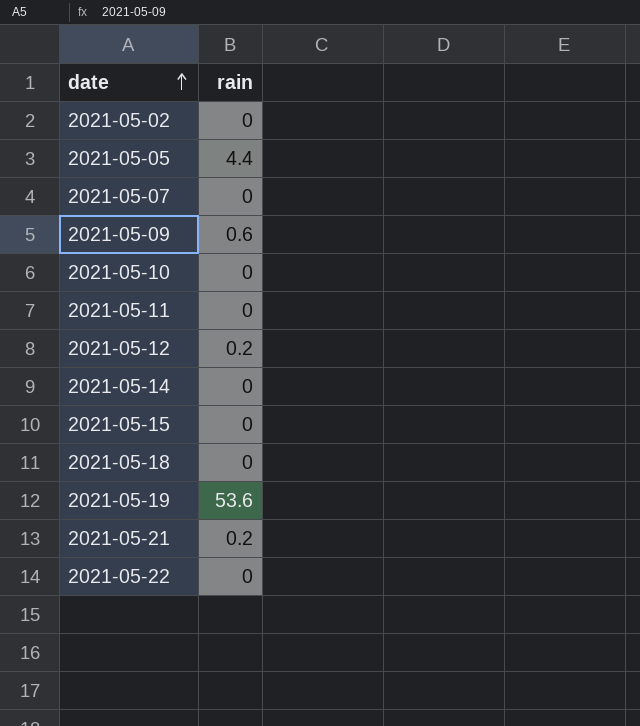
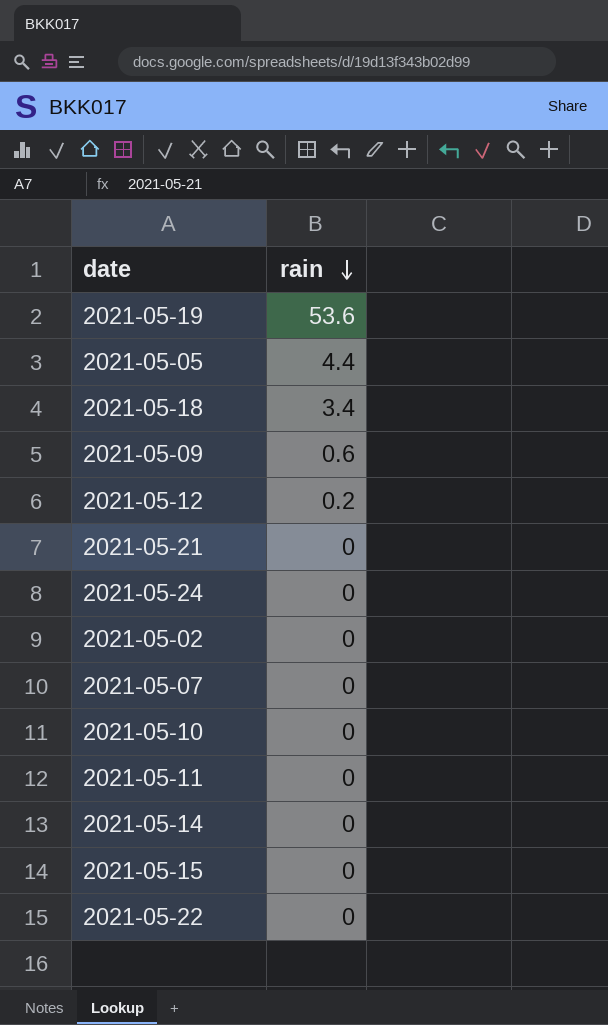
row order: date ascending -> rain descending
2021-05-18 | rain: 0 -> 3.4
2021-05-21 | rain: 0.2 -> 0
row 2021-05-24: none -> 0

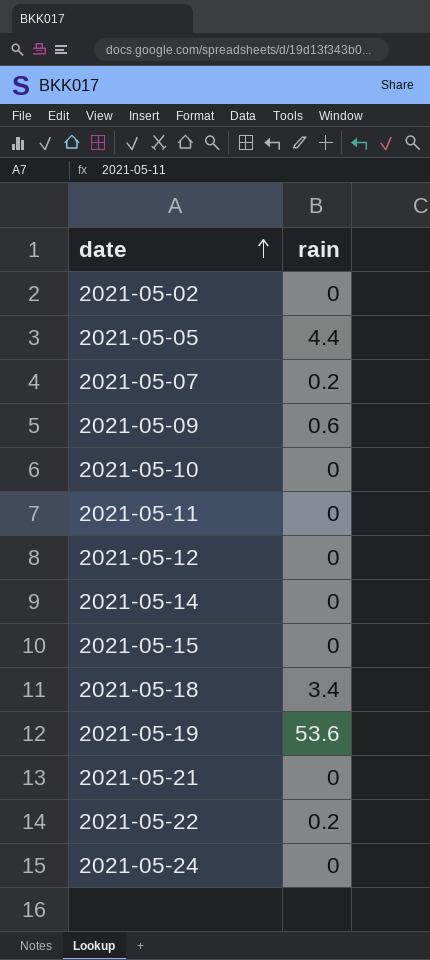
row order: rain descending -> date ascending
2021-05-07 | rain: 0 -> 0.2
2021-05-12 | rain: 0.2 -> 0
2021-05-22 | rain: 0 -> 0.2

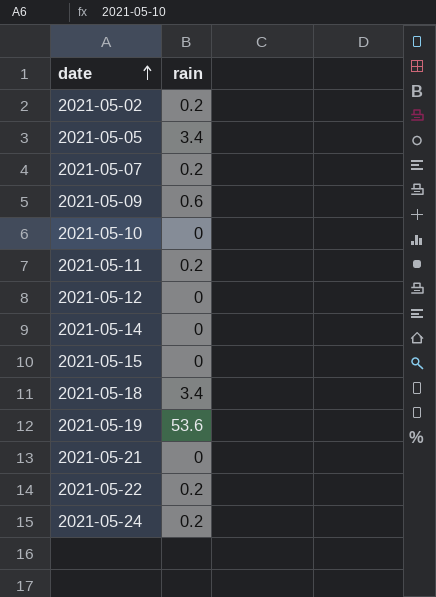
2021-05-02 | rain: 0 -> 0.2
2021-05-05 | rain: 4.4 -> 3.4
2021-05-11 | rain: 0 -> 0.2
2021-05-24 | rain: 0 -> 0.2

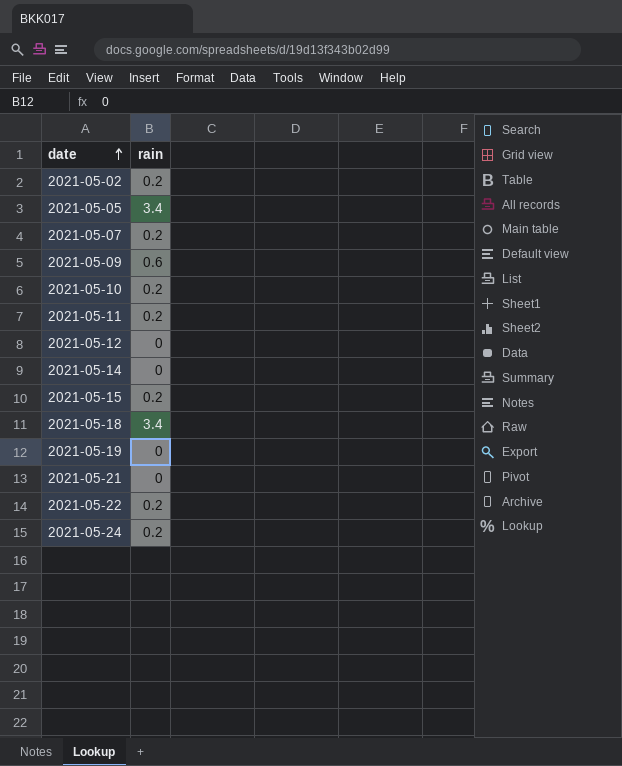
2021-05-10 | rain: 0 -> 0.2
2021-05-15 | rain: 0 -> 0.2
2021-05-19 | rain: 53.6 -> 0

